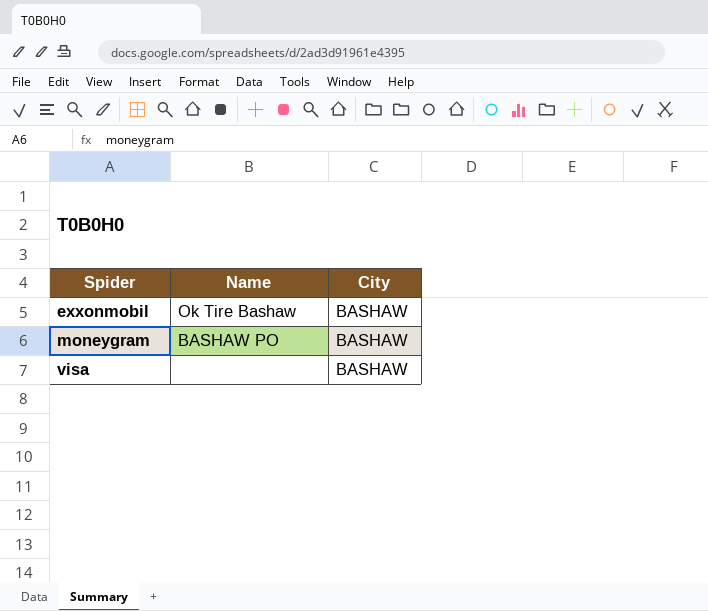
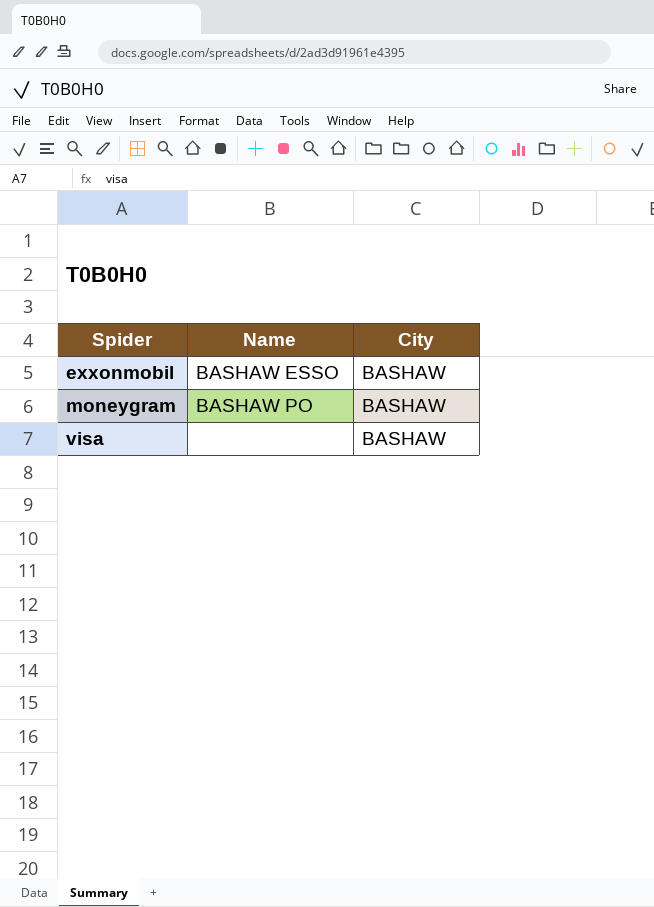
exxonmobil | Name: Ok Tire Bashaw -> BASHAW ESSO

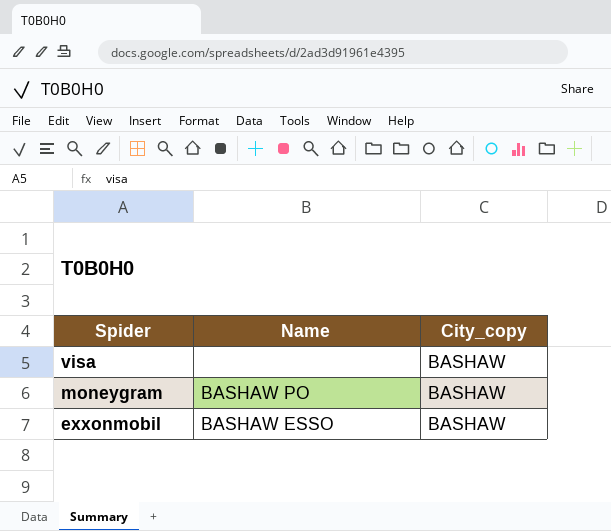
row order: Spider ascending -> Spider descending
column name: City -> City_copy

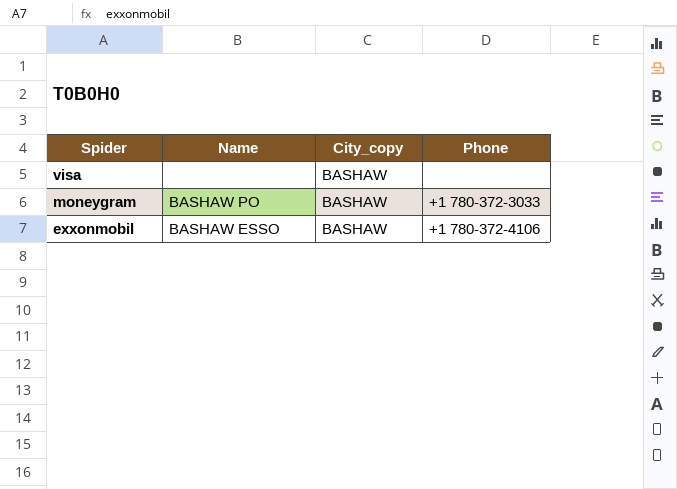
column Phone | position: none -> 4

